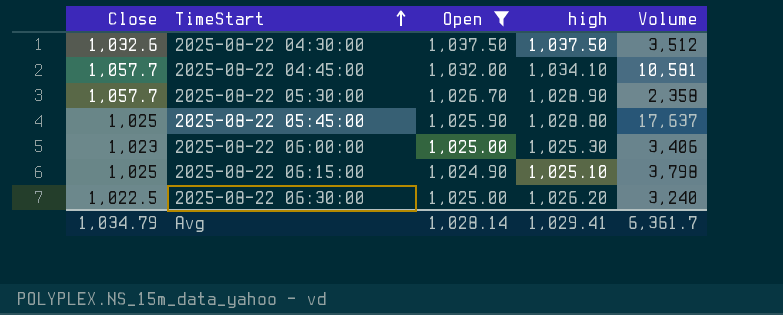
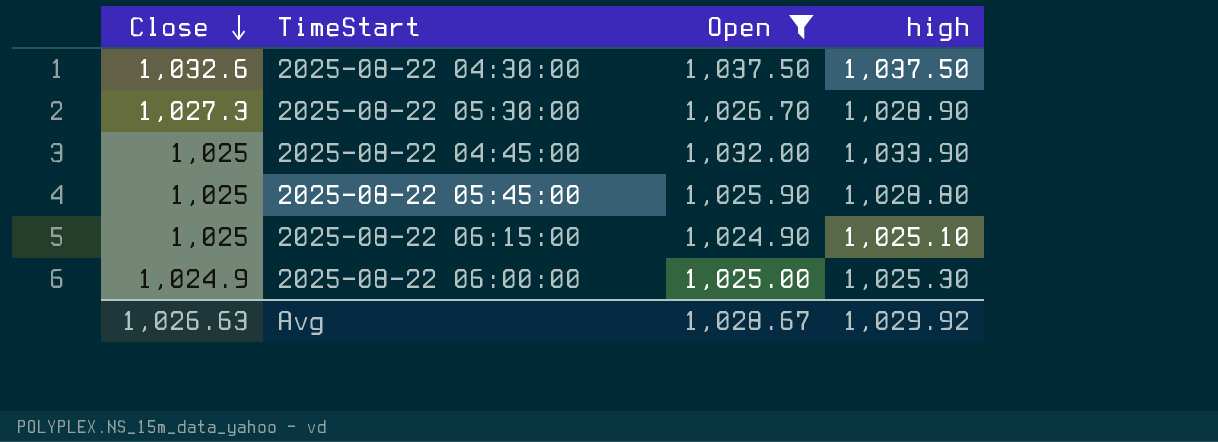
row order: TimeStart ascending -> Close descending
column Volume | position: 5 -> none
row 2025-08-22 06:30:00: 1,022.5 | 1,025.00 | 1,026.20 | 3,240 -> none
2025-08-22 05:30:00 | Close: 1,057.7 -> 1,027.3
2025-08-22 04:45:00 | Close: 1,057.7 -> 1,025
2025-08-22 04:45:00 | high: 1,034.10 -> 1,033.90
2025-08-22 06:00:00 | Close: 1,023 -> 1,024.9
Avg | Close: 1,034.79 -> 1,026.63
Avg | Open: 1,028.14 -> 1,028.67
Avg | high: 1,029.41 -> 1,029.92

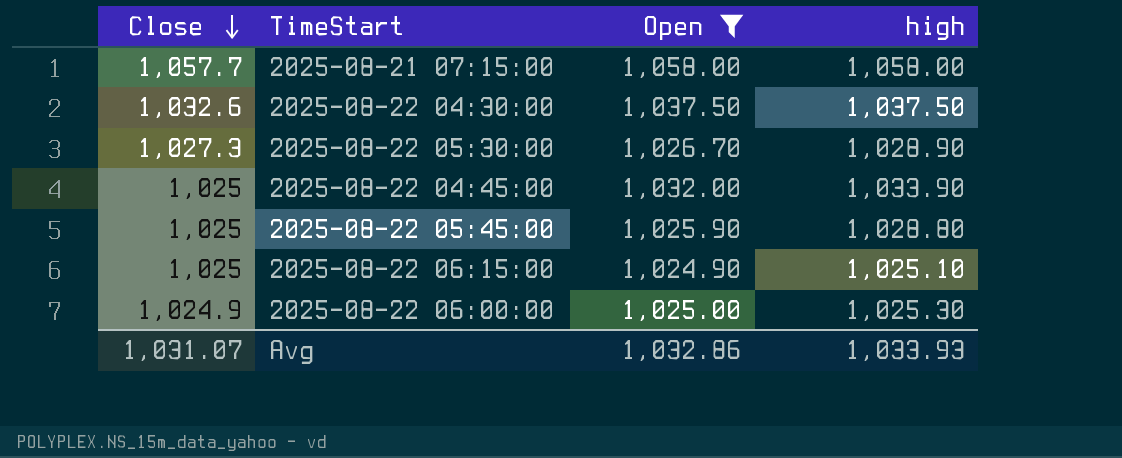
row 2025-08-21 07:15:00: none -> 1,057.7 | 1,058.00 | 1,058.00
Avg | Close: 1,026.63 -> 1,031.07
Avg | Open: 1,028.67 -> 1,032.86
Avg | high: 1,029.92 -> 1,033.93

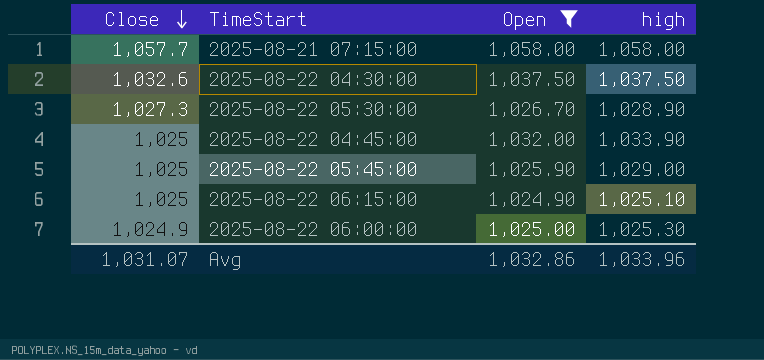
2025-08-22 05:45:00 | high: 1,028.80 -> 1,029.00
Avg | high: 1,033.93 -> 1,033.96

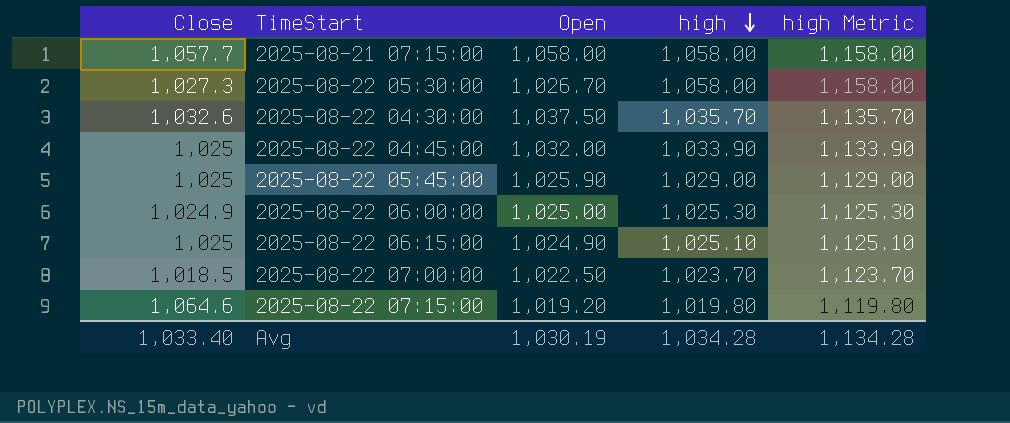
filter: Open >= 1,024.90 -> none
row order: Close descending -> high descending
column high Metric | formula: none -> [high] + 100
2025-08-22 05:30:00 | high: 1,028.90 -> 1,058.00
2025-08-22 04:30:00 | high: 1,037.50 -> 1,035.70
Avg | Close: 1,031.07 -> 1,033.40
Avg | Open: 1,032.86 -> 1,030.19
Avg | high: 1,033.96 -> 1,034.28

